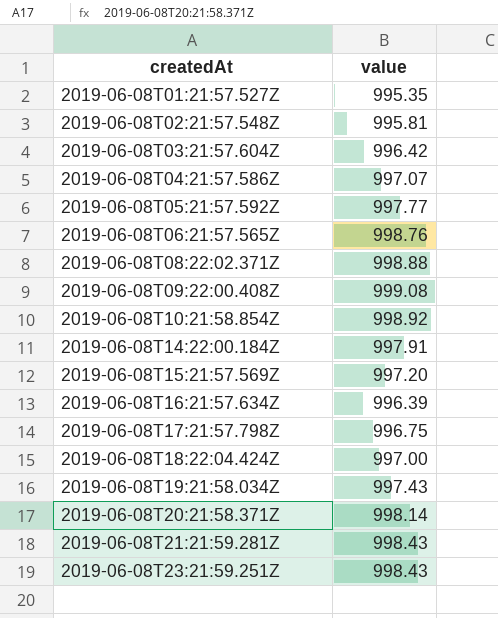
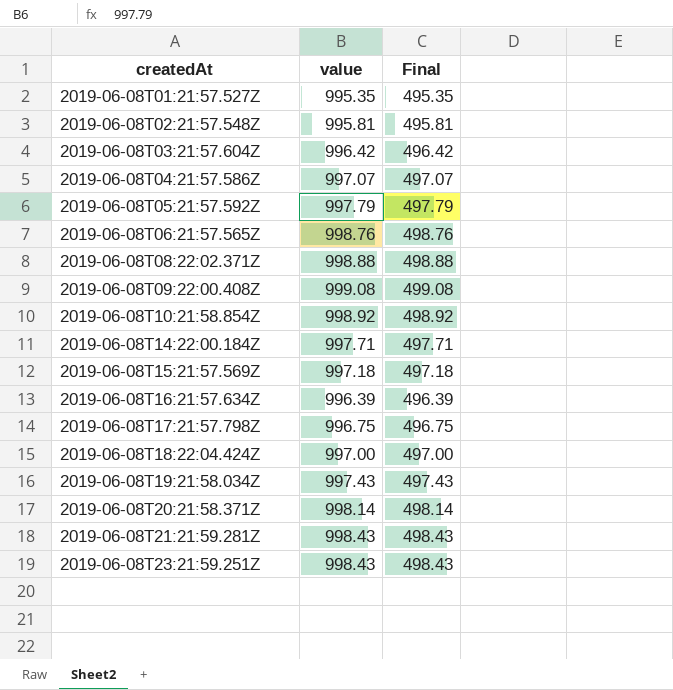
column Final | formula: none -> [value] - 500
2019-06-08T05:21:57.592Z | value: 997.77 -> 997.79
2019-06-08T14:22:00.184Z | value: 997.91 -> 997.71
2019-06-08T15:21:57.569Z | value: 997.20 -> 997.18

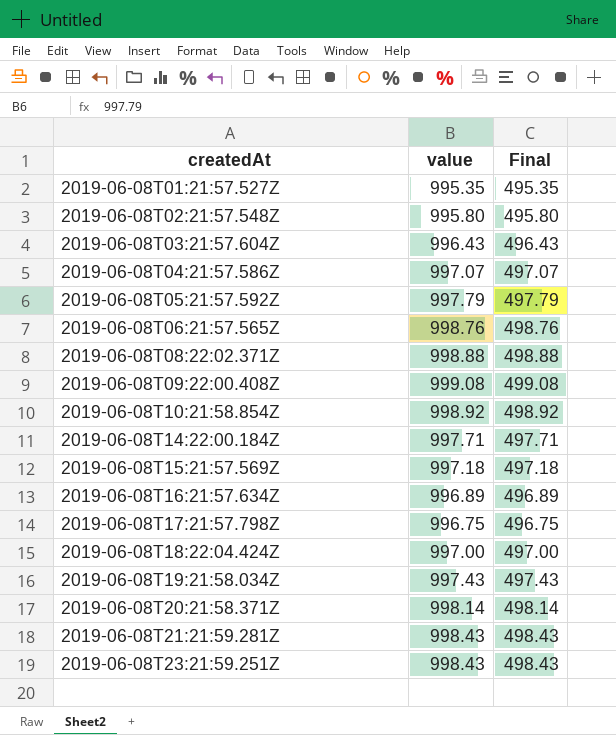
2019-06-08T02:21:57.548Z | value: 995.81 -> 995.80
2019-06-08T02:21:57.548Z | Final: 495.81 -> 495.80
2019-06-08T03:21:57.604Z | value: 996.42 -> 996.43
2019-06-08T03:21:57.604Z | Final: 496.42 -> 496.43
2019-06-08T16:21:57.634Z | value: 996.39 -> 996.89
2019-06-08T16:21:57.634Z | Final: 496.39 -> 496.89

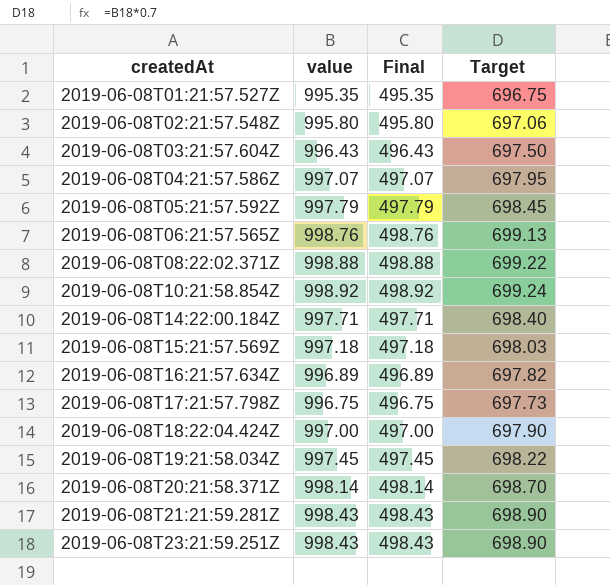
column Target | formula: none -> [value] * 0.7
row 2019-06-08T09:22:00.408Z: 999.08 | 499.08 -> none
2019-06-08T19:21:58.034Z | value: 997.43 -> 997.45
2019-06-08T19:21:58.034Z | Final: 497.43 -> 497.45

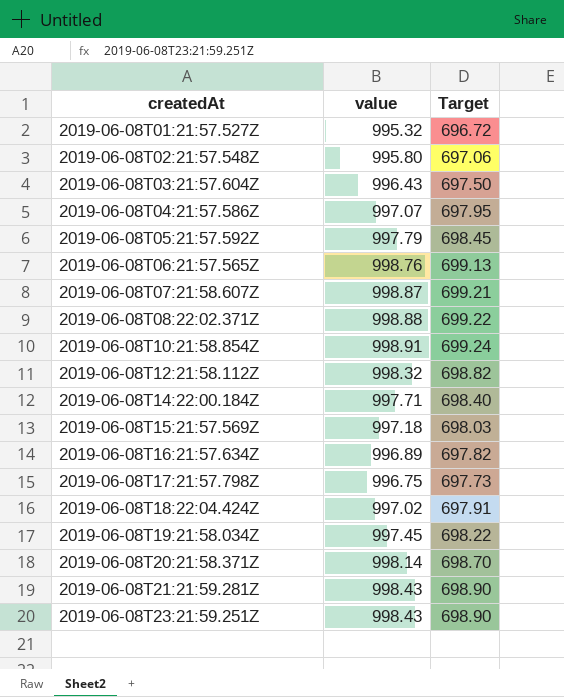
column Final | formula: [value] - 500 -> none
2019-06-08T01:21:57.527Z | value: 995.35 -> 995.32
2019-06-08T01:21:57.527Z | Target: 696.75 -> 696.72
row 2019-06-08T07:21:58.607Z: none -> 998.87 | 699.21
2019-06-08T10:21:58.854Z | value: 998.92 -> 998.91
row 2019-06-08T12:21:58.112Z: none -> 998.32 | 698.82
2019-06-08T18:22:04.424Z | value: 997.00 -> 997.02
2019-06-08T18:22:04.424Z | Target: 697.90 -> 697.91

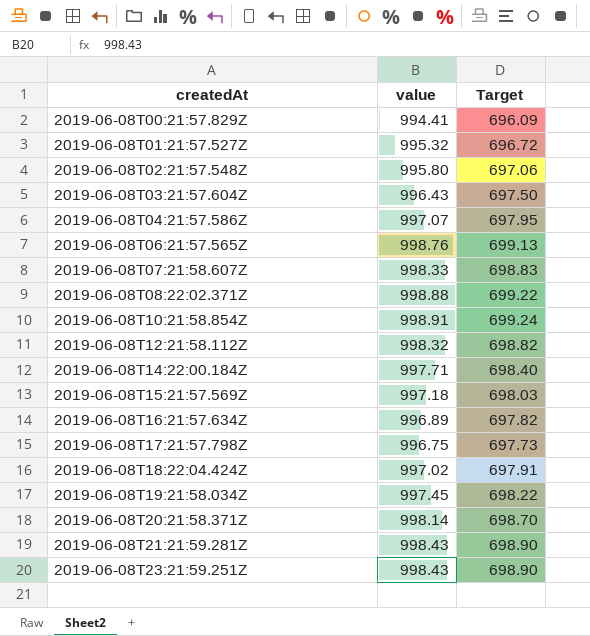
row 2019-06-08T05:21:57.592Z: 997.79 | 698.45 -> none
row 2019-06-08T00:21:57.829Z: none -> 994.41 | 696.09
2019-06-08T07:21:58.607Z | value: 998.87 -> 998.33
2019-06-08T07:21:58.607Z | Target: 699.21 -> 698.83

